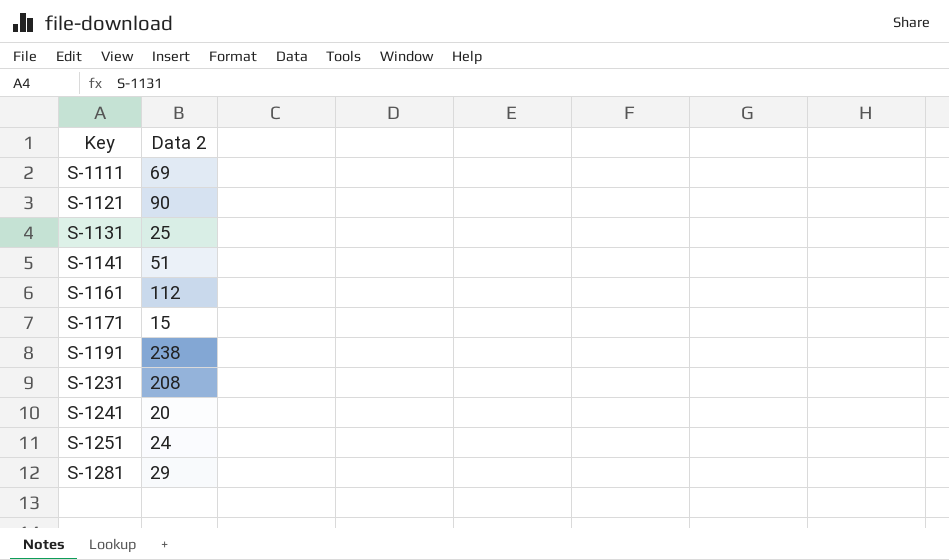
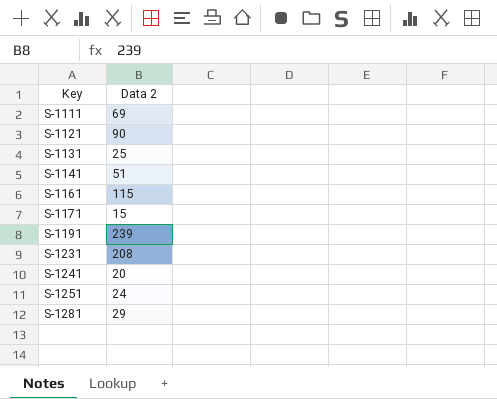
S-1161 | Data 2: 112 -> 115
S-1191 | Data 2: 238 -> 239

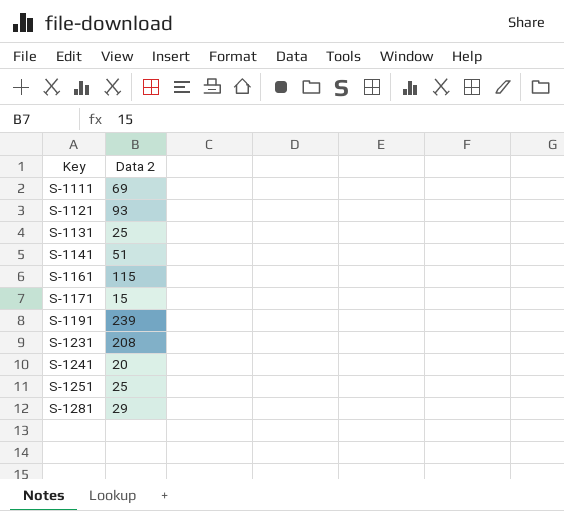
S-1121 | Data 2: 90 -> 93
S-1251 | Data 2: 24 -> 25

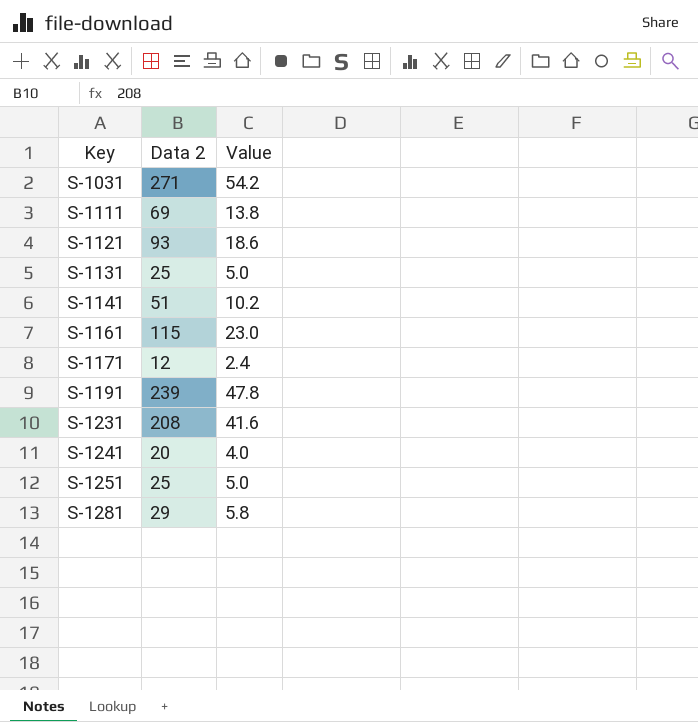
column Value | formula: none -> [Data 2] * 0.2
row S-1031: none -> 271 | 54.2
S-1171 | Data 2: 15 -> 12

